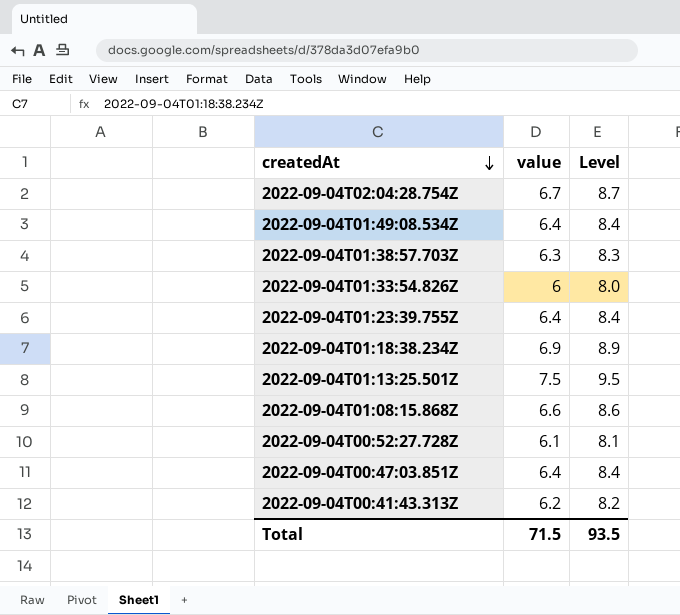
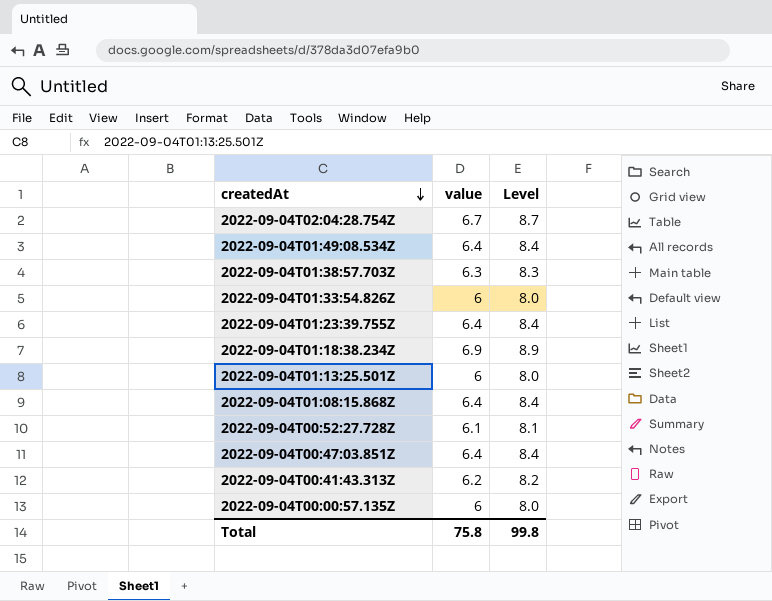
2022-09-04T01:13:25.501Z | value: 7.5 -> 6
2022-09-04T01:13:25.501Z | Level: 9.5 -> 8.0
2022-09-04T01:08:15.868Z | value: 6.6 -> 6.4
2022-09-04T01:08:15.868Z | Level: 8.6 -> 8.4
row 2022-09-04T00:00:57.135Z: none -> 6 | 8.0
Total | value: 71.5 -> 75.8
Total | Level: 93.5 -> 99.8

